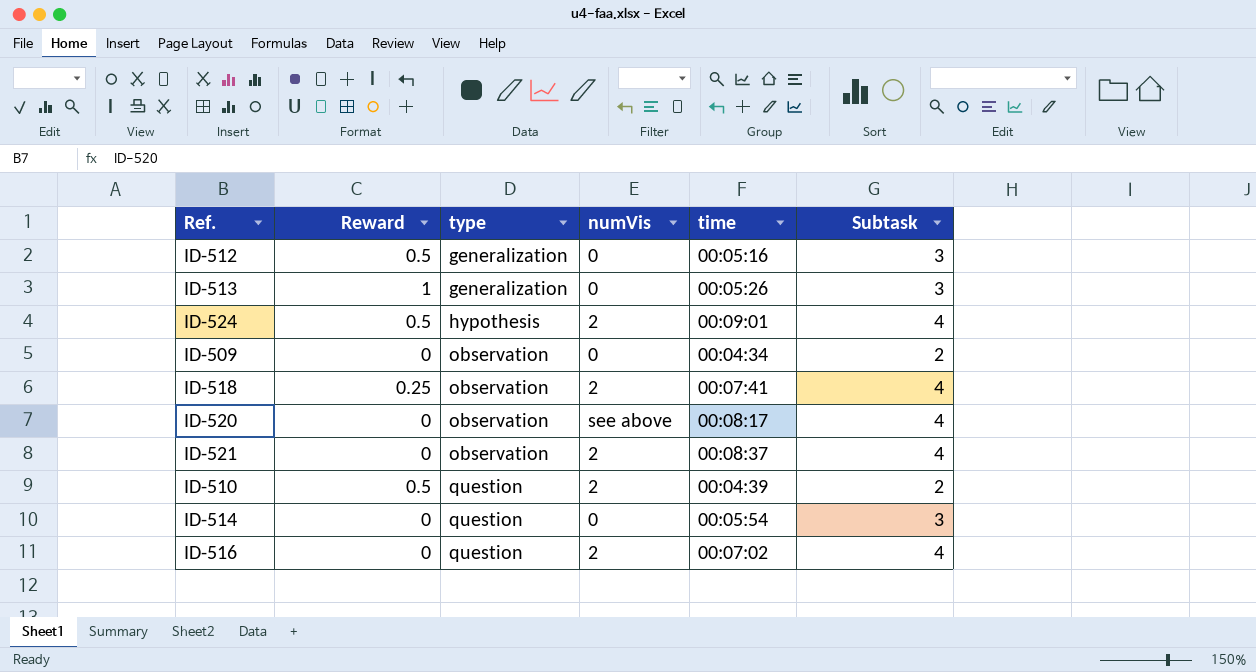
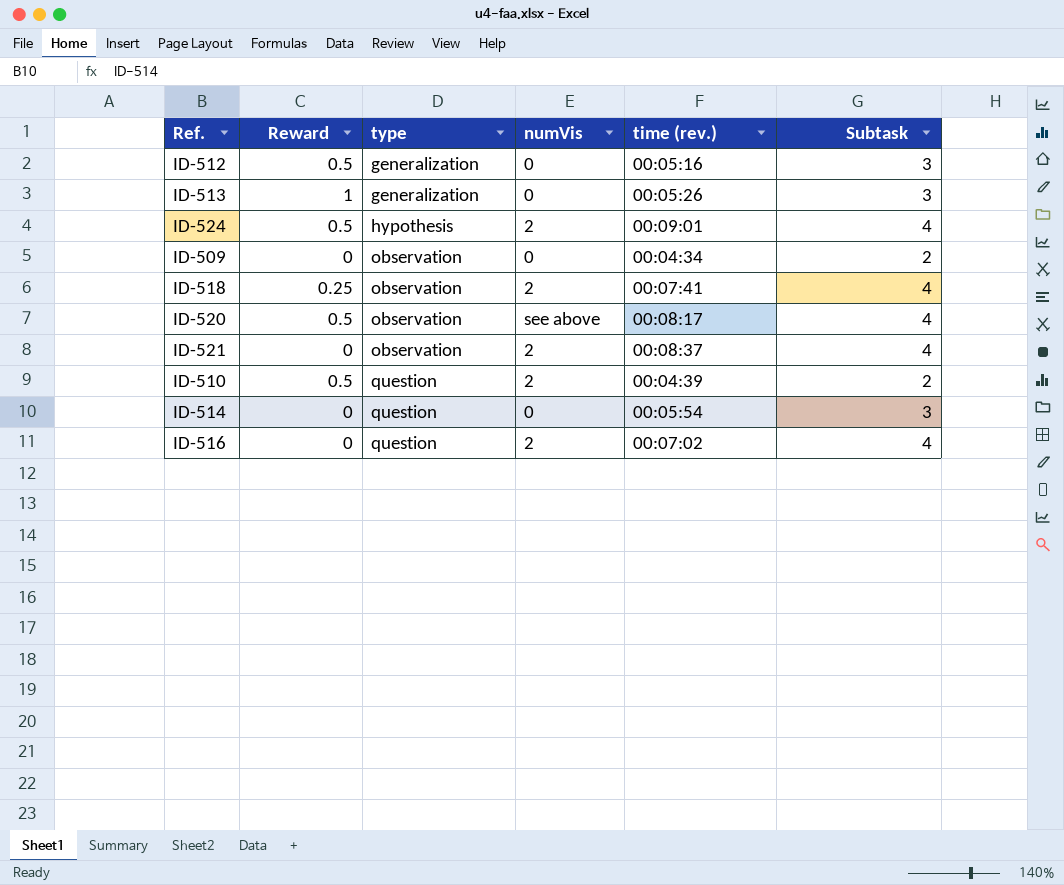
column name: time -> time (rev.)
ID-520 | Reward: 0 -> 0.5

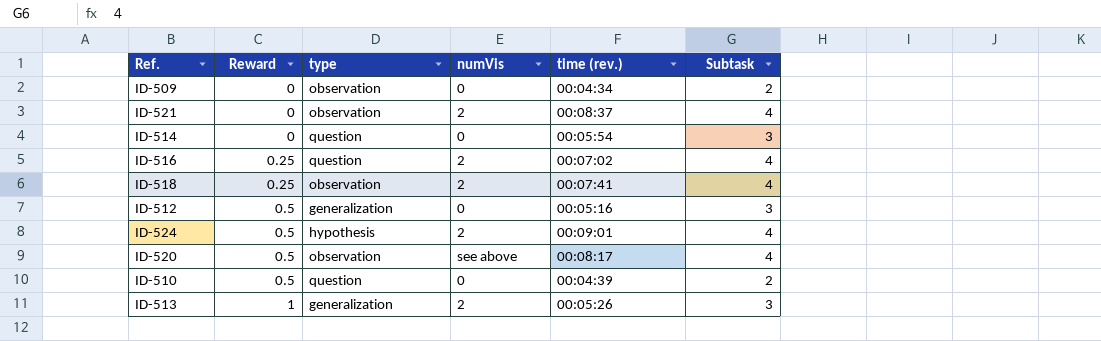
row order: type ascending -> Reward ascending
ID-516 | Reward: 0 -> 0.25
ID-510 | numVis: 2 -> 0
ID-513 | numVis: 0 -> 2

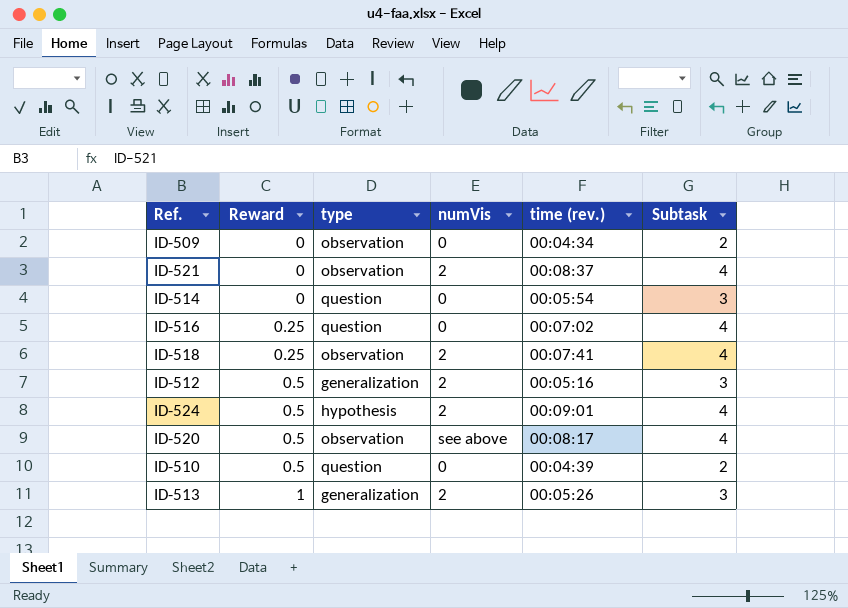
ID-516 | numVis: 2 -> 0
ID-512 | numVis: 0 -> 2

